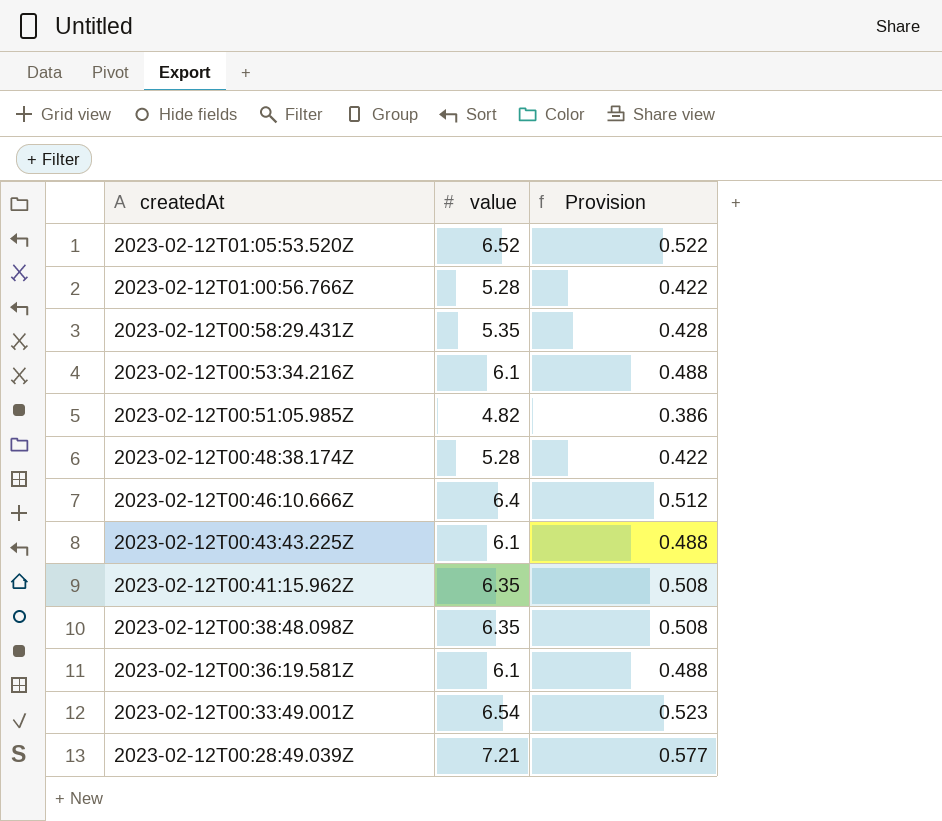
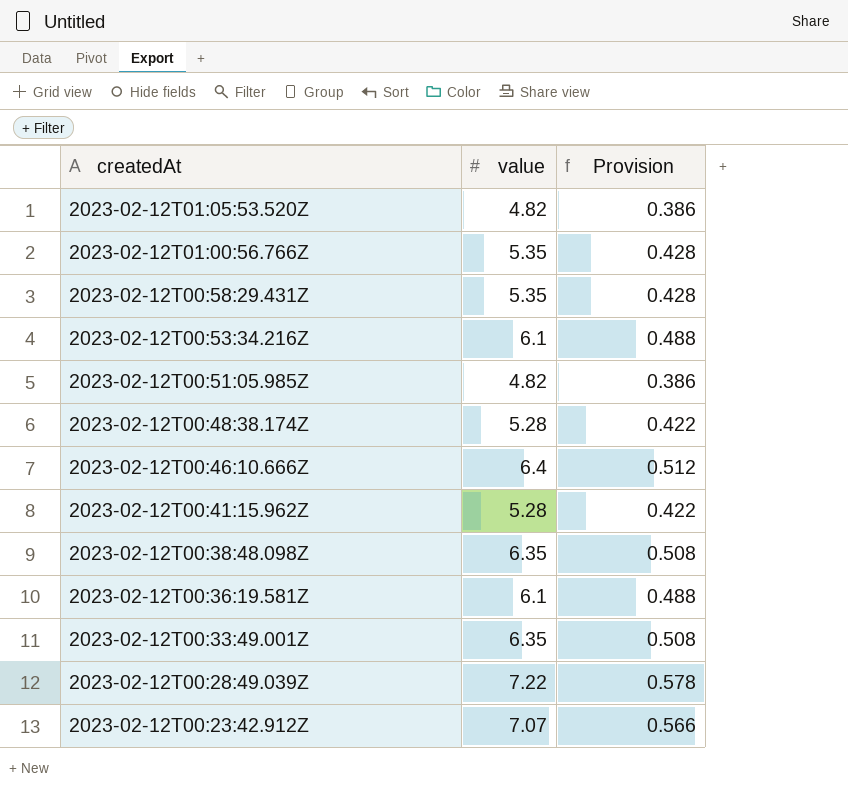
row 2023-02-12T00:43:43.225Z: 6.1 | 0.488 -> none
2023-02-12T01:05:53.520Z | value: 6.52 -> 4.82
2023-02-12T01:05:53.520Z | Provision: 0.522 -> 0.386
2023-02-12T01:00:56.766Z | value: 5.28 -> 5.35
2023-02-12T01:00:56.766Z | Provision: 0.422 -> 0.428
2023-02-12T00:41:15.962Z | value: 6.35 -> 5.28
2023-02-12T00:41:15.962Z | Provision: 0.508 -> 0.422
2023-02-12T00:33:49.001Z | value: 6.54 -> 6.35
2023-02-12T00:33:49.001Z | Provision: 0.523 -> 0.508
2023-02-12T00:28:49.039Z | value: 7.21 -> 7.22
2023-02-12T00:28:49.039Z | Provision: 0.577 -> 0.578
row 2023-02-12T00:23:42.912Z: none -> 7.07 | 0.566

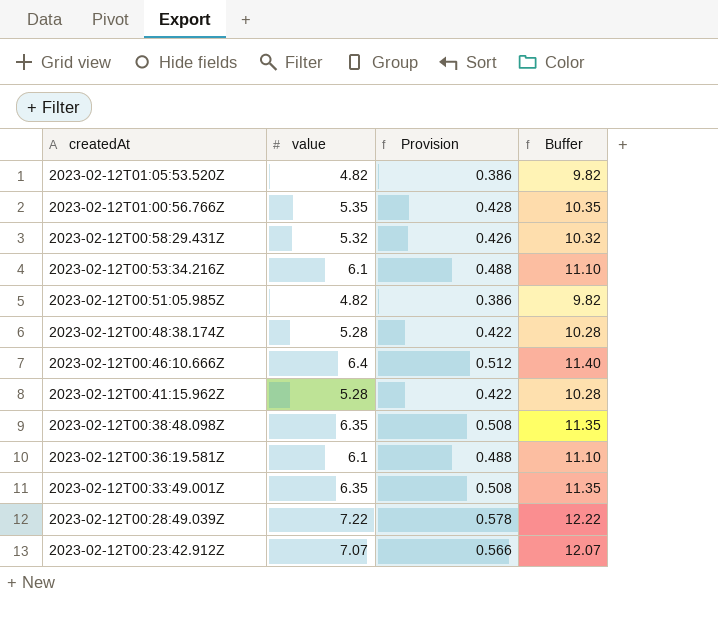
column Buffer | formula: none -> [value] + 5
2023-02-12T00:58:29.431Z | value: 5.35 -> 5.32
2023-02-12T00:58:29.431Z | Provision: 0.428 -> 0.426

